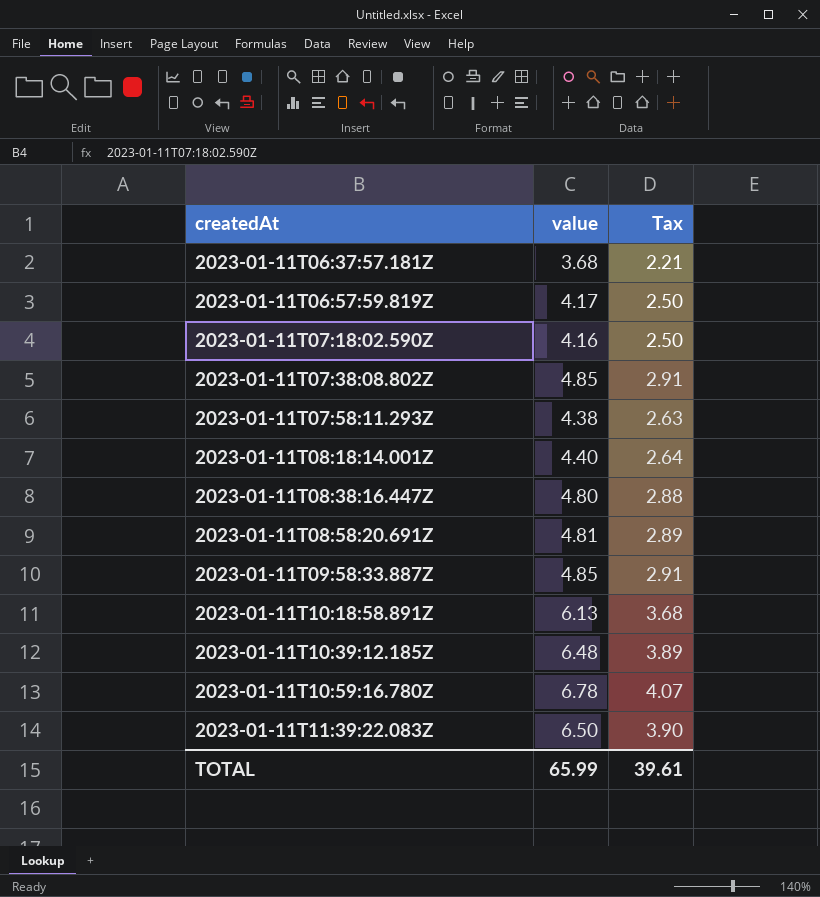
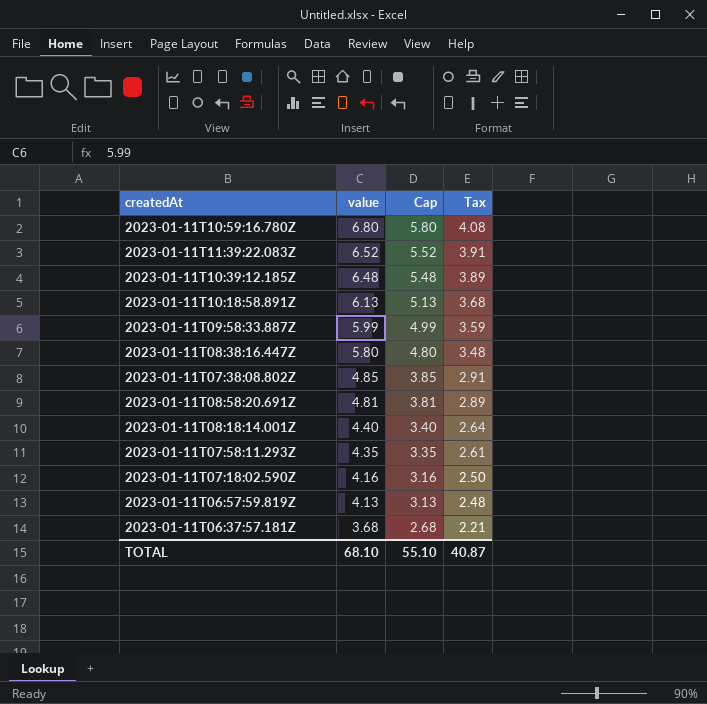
row order: createdAt ascending -> value descending
column Cap | formula: none -> [value] - 1
2023-01-11T10:59:16.780Z | value: 6.78 -> 6.80
2023-01-11T10:59:16.780Z | Tax: 4.07 -> 4.08
2023-01-11T11:39:22.083Z | value: 6.50 -> 6.52
2023-01-11T11:39:22.083Z | Tax: 3.90 -> 3.91
2023-01-11T09:58:33.887Z | value: 4.85 -> 5.99
2023-01-11T09:58:33.887Z | Tax: 2.91 -> 3.59
2023-01-11T08:38:16.447Z | value: 4.80 -> 5.80
2023-01-11T08:38:16.447Z | Tax: 2.88 -> 3.48
2023-01-11T07:58:11.293Z | value: 4.38 -> 4.35
2023-01-11T07:58:11.293Z | Tax: 2.63 -> 2.61
2023-01-11T06:57:59.819Z | value: 4.17 -> 4.13
2023-01-11T06:57:59.819Z | Tax: 2.50 -> 2.48
TOTAL | value: 65.99 -> 68.10
TOTAL | Tax: 39.61 -> 40.87

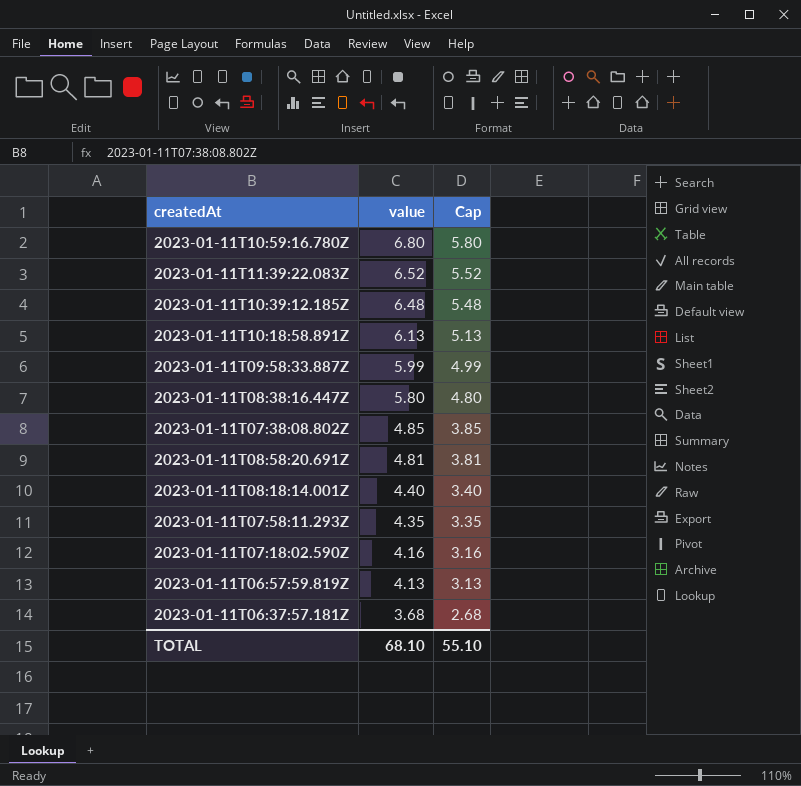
column Tax | formula: [value] * 0.6 -> none

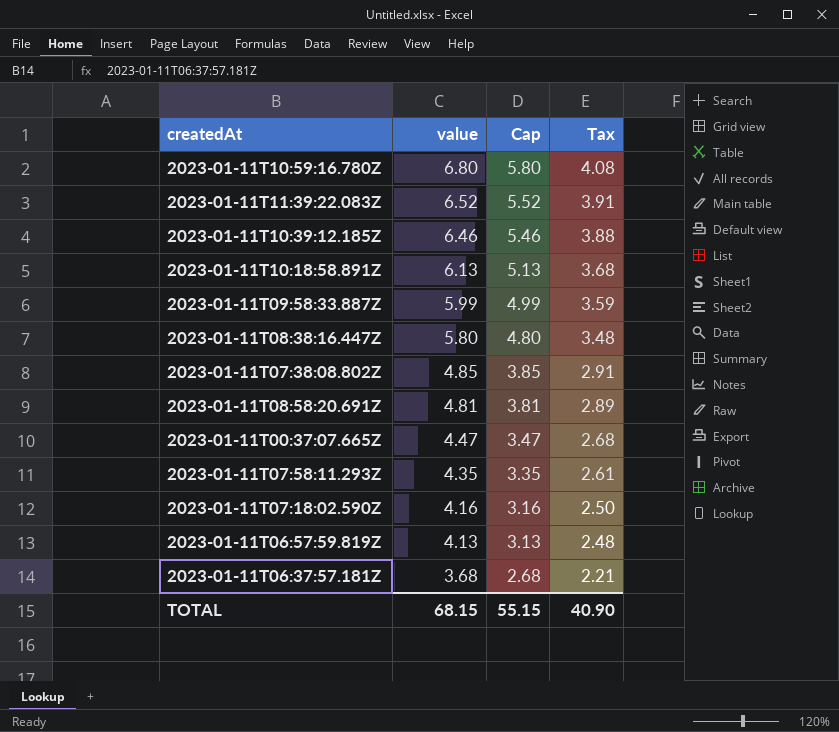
column Tax | formula: none -> [value] * 0.6
row 2023-01-11T08:18:14.001Z: 4.40 | 3.40 -> none
2023-01-11T10:39:12.185Z | value: 6.48 -> 6.46
2023-01-11T10:39:12.185Z | Cap: 5.48 -> 5.46
row 2023-01-11T00:37:07.665Z: none -> 4.47 | 3.47 | 2.68
TOTAL | value: 68.10 -> 68.15
TOTAL | Cap: 55.10 -> 55.15

